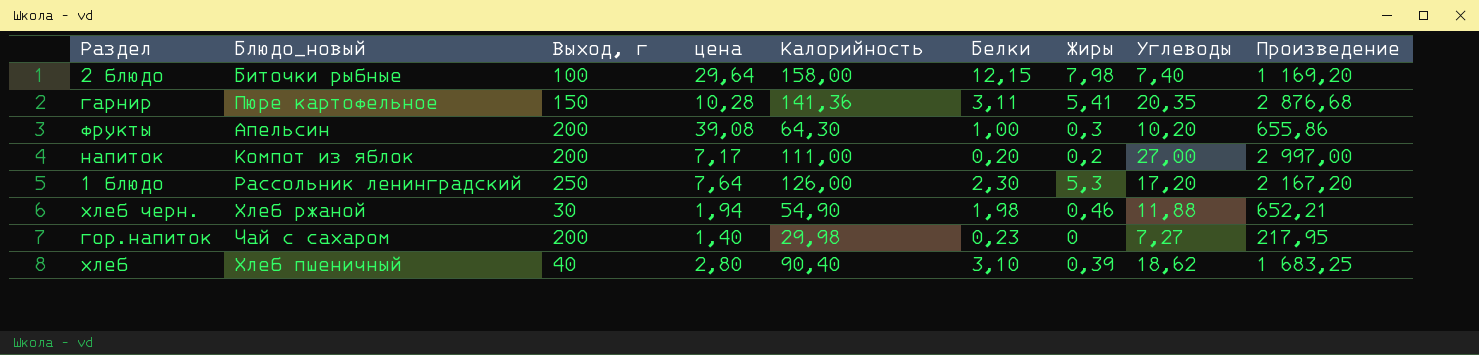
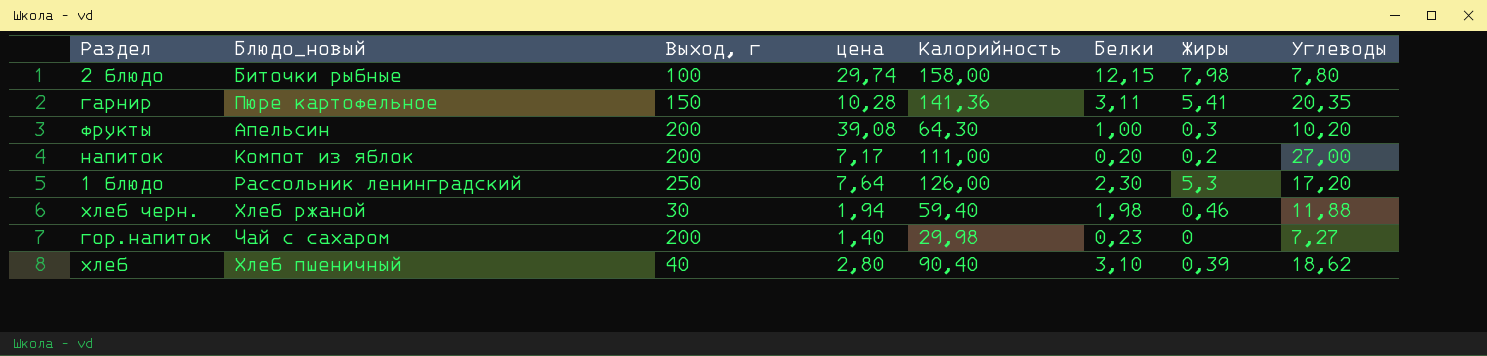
column Произведение | formula: [Калорийность] * [Углеводы] -> none
2 блюдо | цена: 29,64 -> 29,74
2 блюдо | Углеводы: 7,40 -> 7,80
хлеб черн. | Калорийность: 54,90 -> 59,40

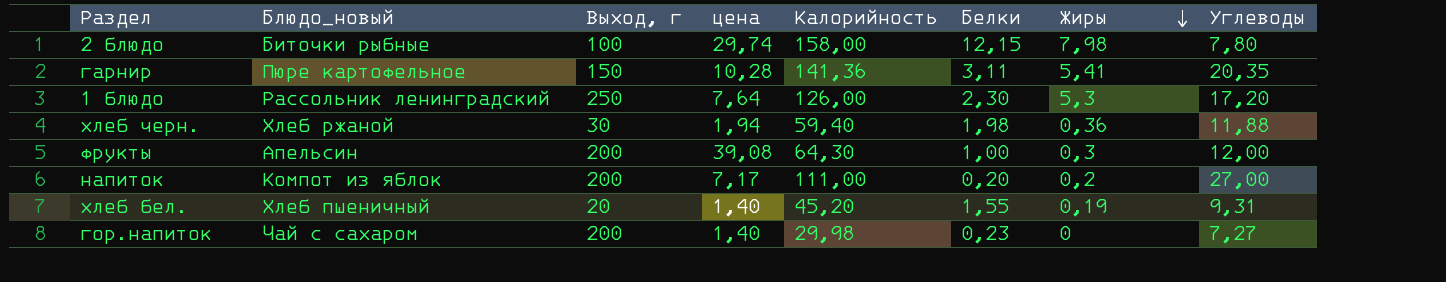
row order: none -> Жиры descending
row хлеб: Хлеб пшеничный | 40 | 2,80 | 90,40 | 3,10 | 0,39 | 18,62 -> none
хлеб черн. | Жиры: 0,46 -> 0,36
фрукты | Углеводы: 10,20 -> 12,00
row хлеб бел.: none -> Хлеб пшеничный | 20 | 1,40 | 45,20 | 1,55 | 0,19 | 9,31

